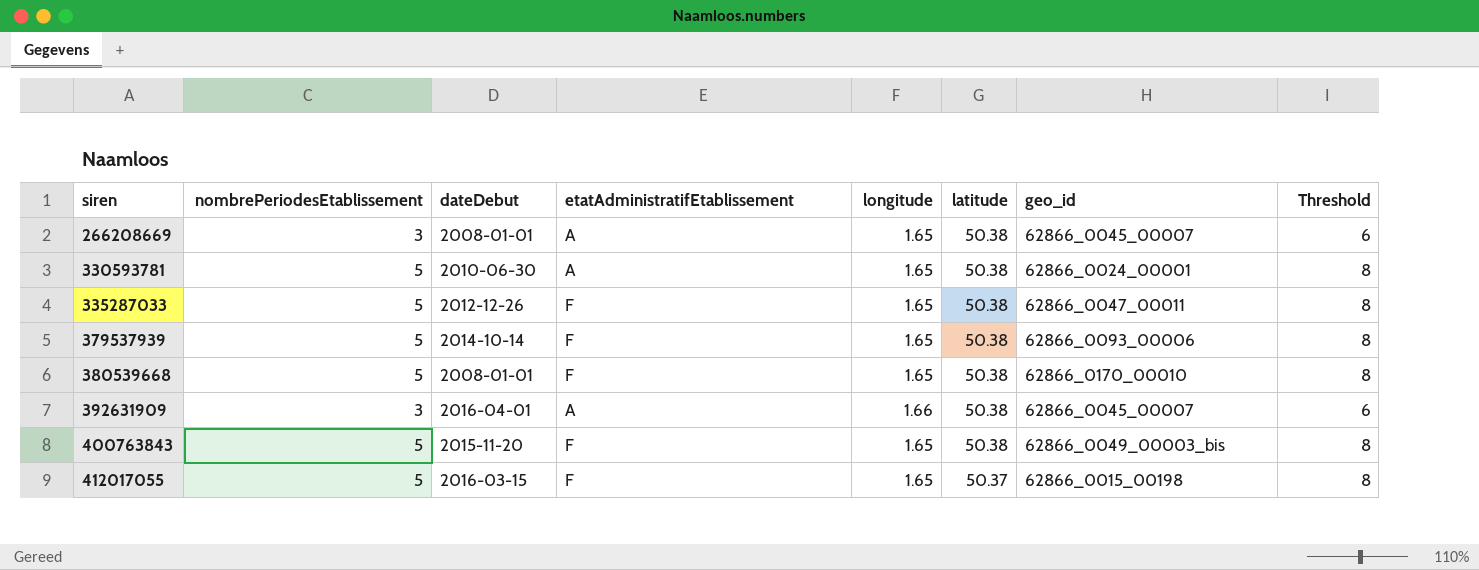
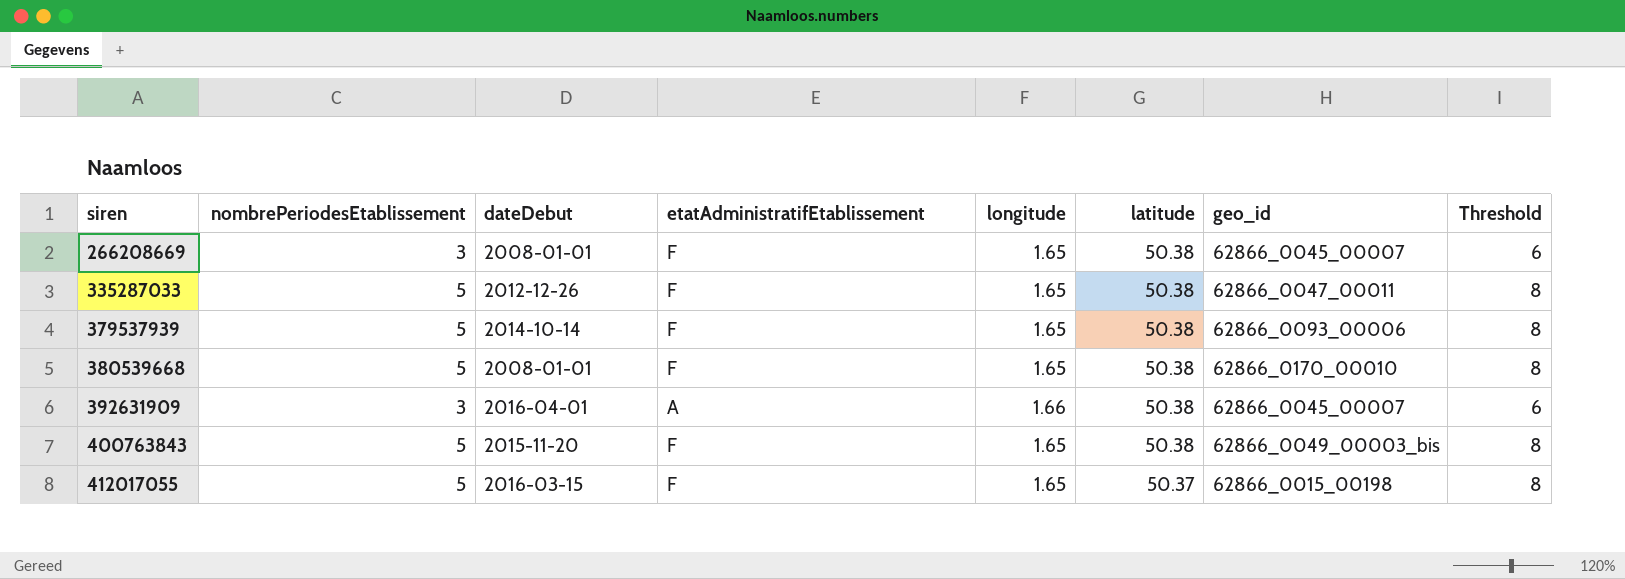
row 330593781: 5 | 2010-06-30 | A | 1.65 | 50.38 | 62866_0024_00001 | 8 -> none
266208669 | etatAdministratifEtablissement: A -> F

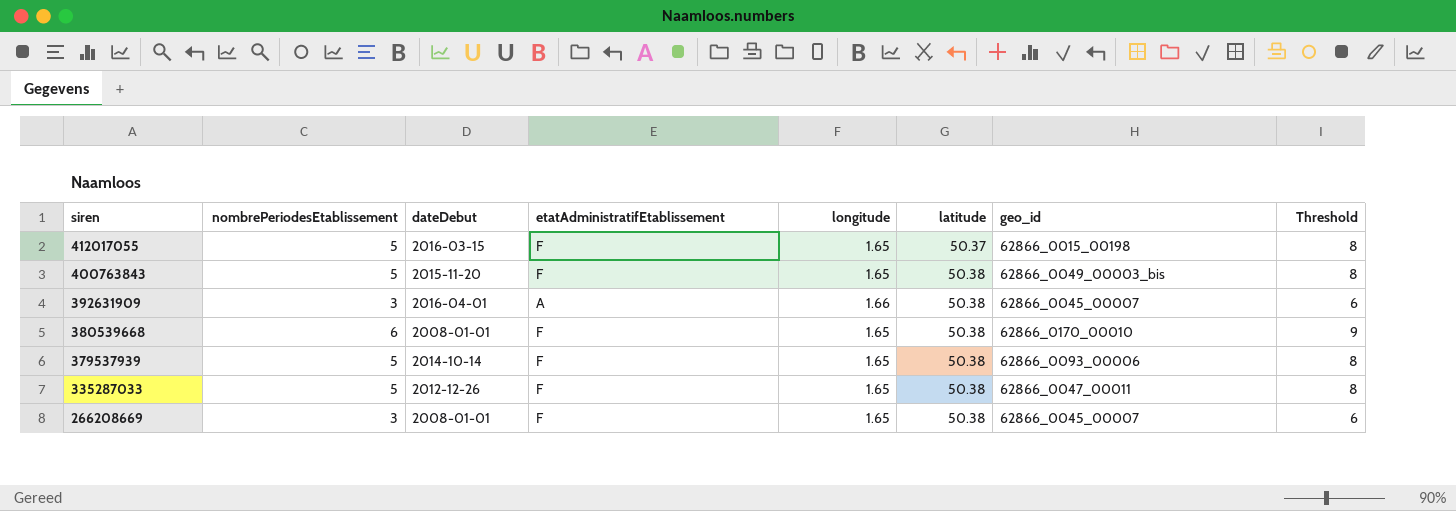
row order: siren ascending -> siren descending
380539668 | nombrePeriodesEtablissement: 5 -> 6
380539668 | Threshold: 8 -> 9

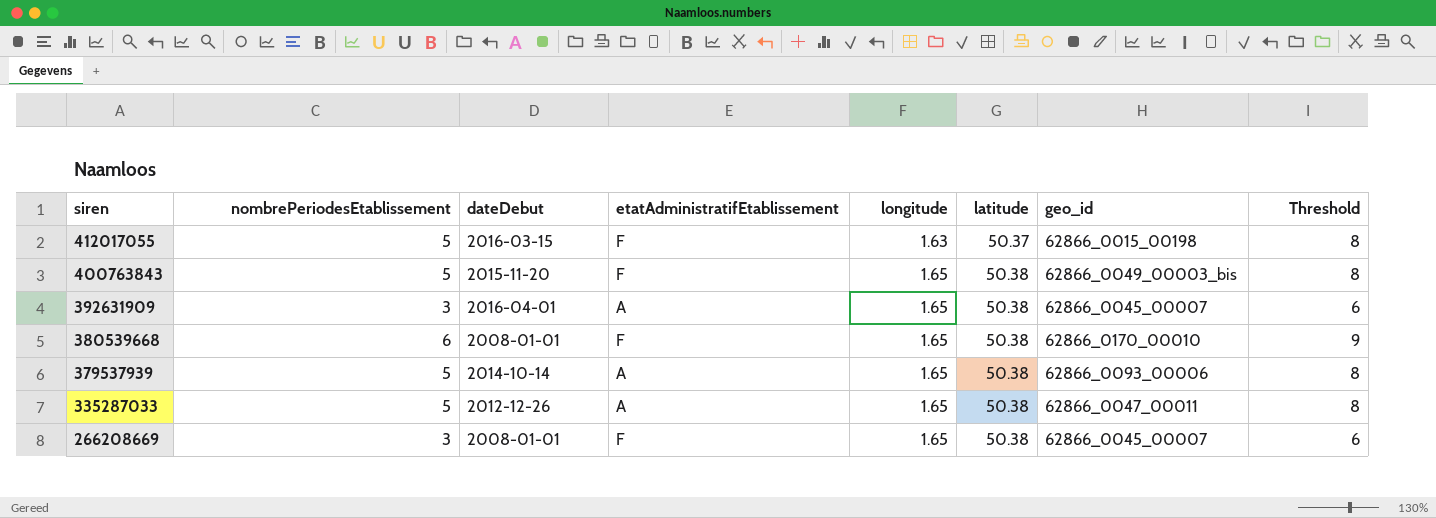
412017055 | longitude: 1.65 -> 1.63
392631909 | longitude: 1.66 -> 1.65
379537939 | etatAdministratifEtablissement: F -> A
335287033 | etatAdministratifEtablissement: F -> A

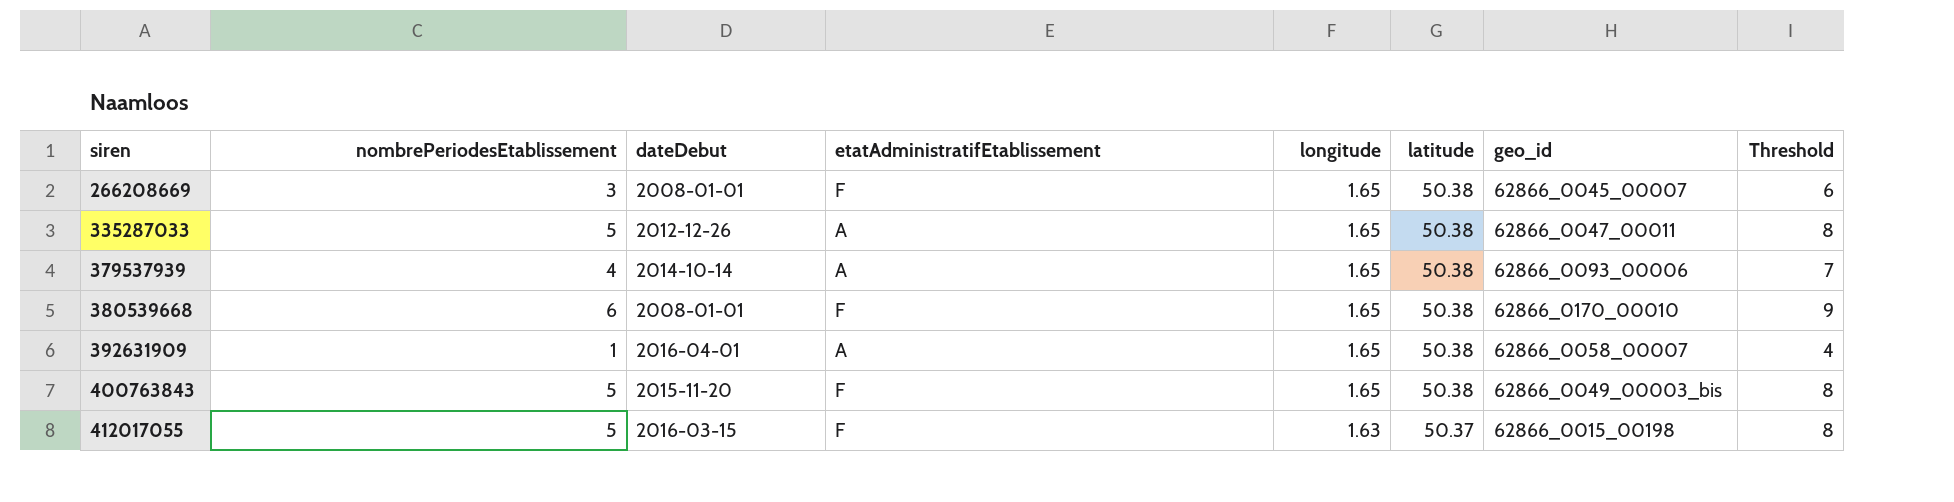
row order: siren descending -> siren ascending
379537939 | nombrePeriodesEtablissement: 5 -> 4
379537939 | Threshold: 8 -> 7
392631909 | nombrePeriodesEtablissement: 3 -> 1
392631909 | geo_id: 62866_0045_00007 -> 62866_0058_00007
392631909 | Threshold: 6 -> 4

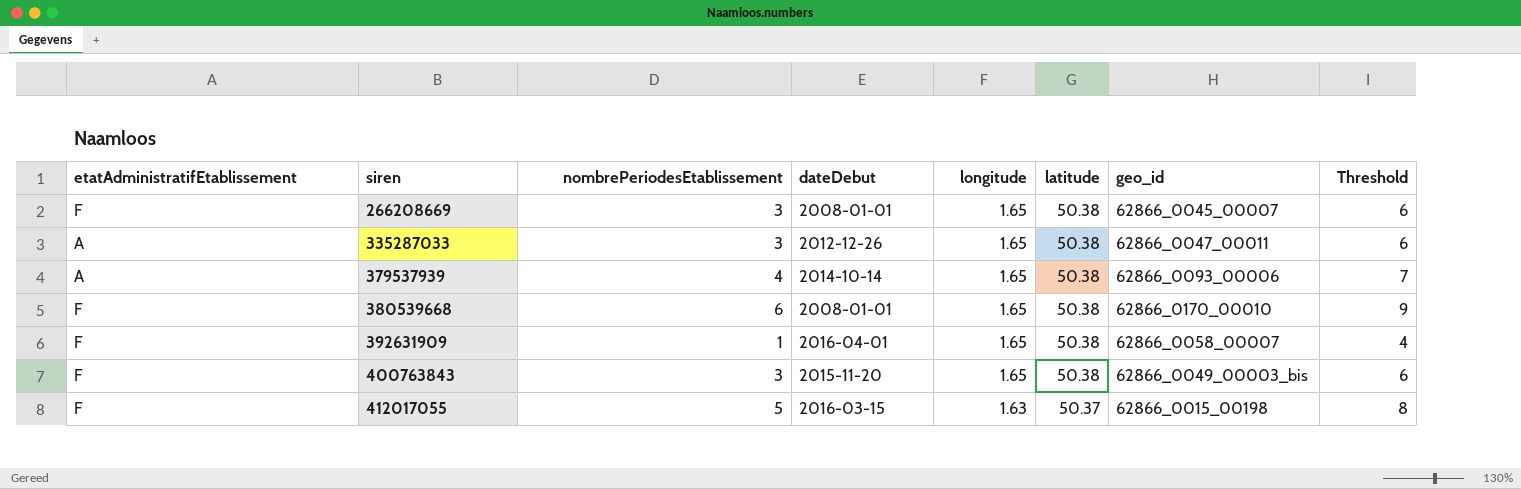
column etatAdministratifEtablissement | position: 4 -> 1
335287033 | nombrePeriodesEtablissement: 5 -> 3
335287033 | Threshold: 8 -> 6
392631909 | etatAdministratifEtablissement: A -> F
400763843 | nombrePeriodesEtablissement: 5 -> 3
400763843 | Threshold: 8 -> 6

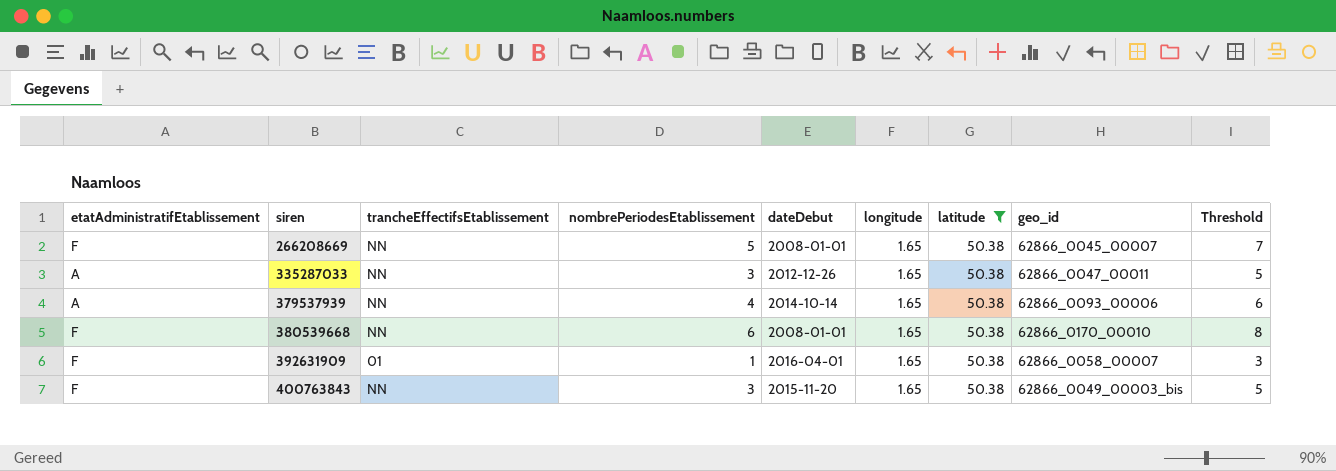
filter: none -> latitude = 50.38
column trancheEffectifsEtablissement | position: none -> 3
column Threshold | formula: [nombrePeriodesEtablissement] + 3 -> [nombrePeriodesEtablissement] + 2
266208669 | nombrePeriodesEtablissement: 3 -> 5

